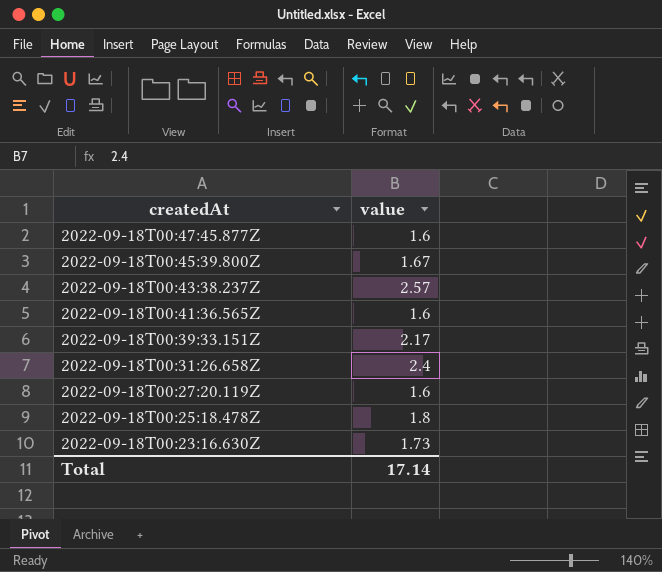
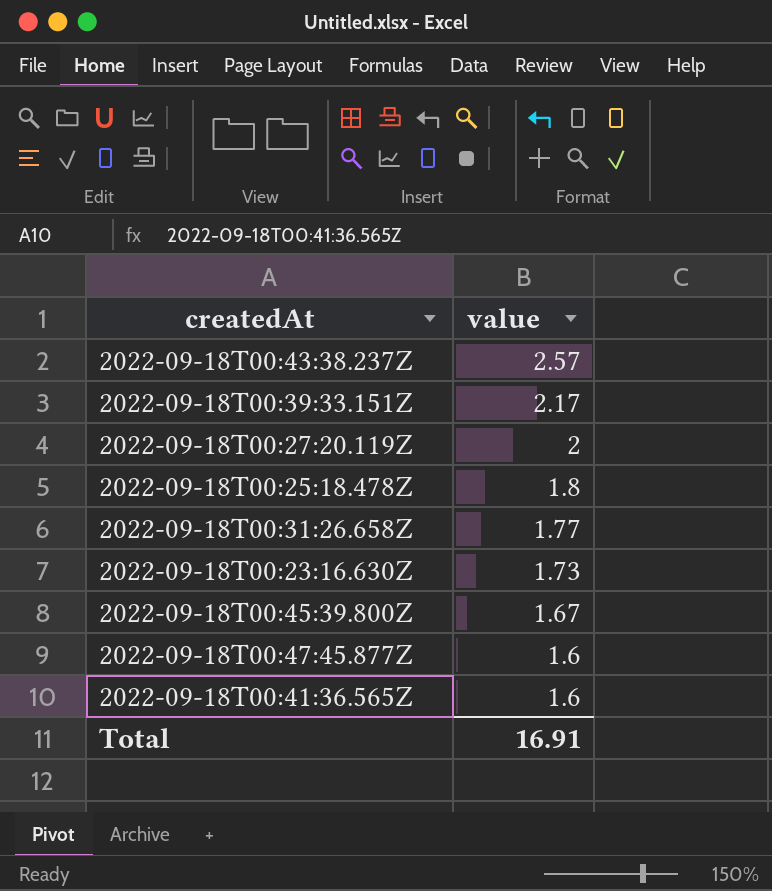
row order: createdAt descending -> value descending
2022-09-18T00:27:20.119Z | value: 1.6 -> 2
2022-09-18T00:31:26.658Z | value: 2.4 -> 1.77
Total | value: 17.14 -> 16.91

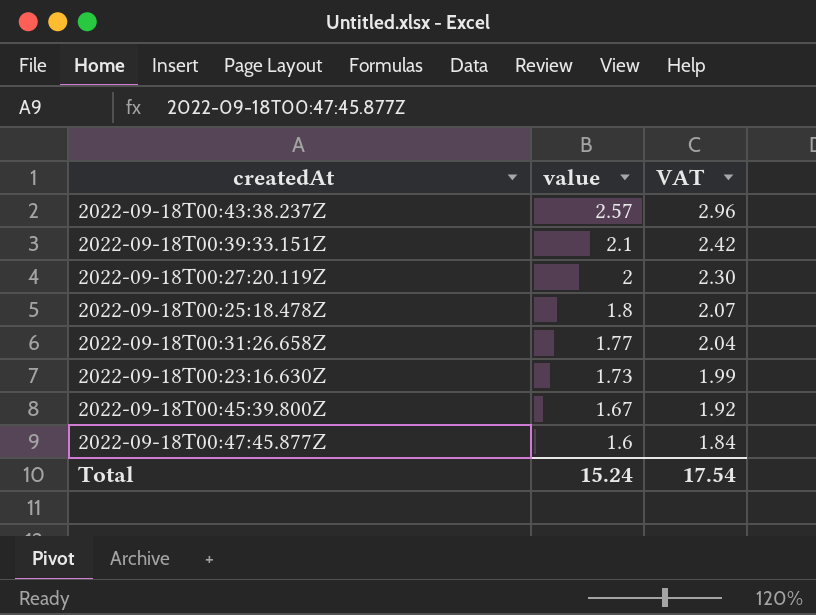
column VAT | formula: none -> [value] * 1.15
row 2022-09-18T00:41:36.565Z: 1.6 -> none
2022-09-18T00:39:33.151Z | value: 2.17 -> 2.1
Total | value: 16.91 -> 15.24

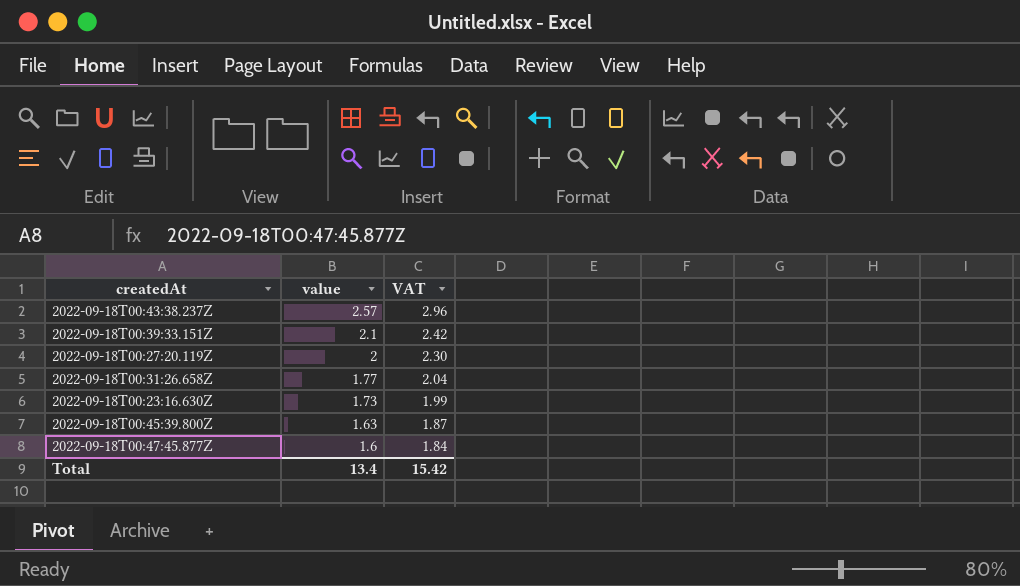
row 2022-09-18T00:25:18.478Z: 1.8 | 2.07 -> none
2022-09-18T00:45:39.800Z | value: 1.67 -> 1.63
2022-09-18T00:45:39.800Z | VAT: 1.92 -> 1.87
Total | value: 15.24 -> 13.4
Total | VAT: 17.54 -> 15.42

